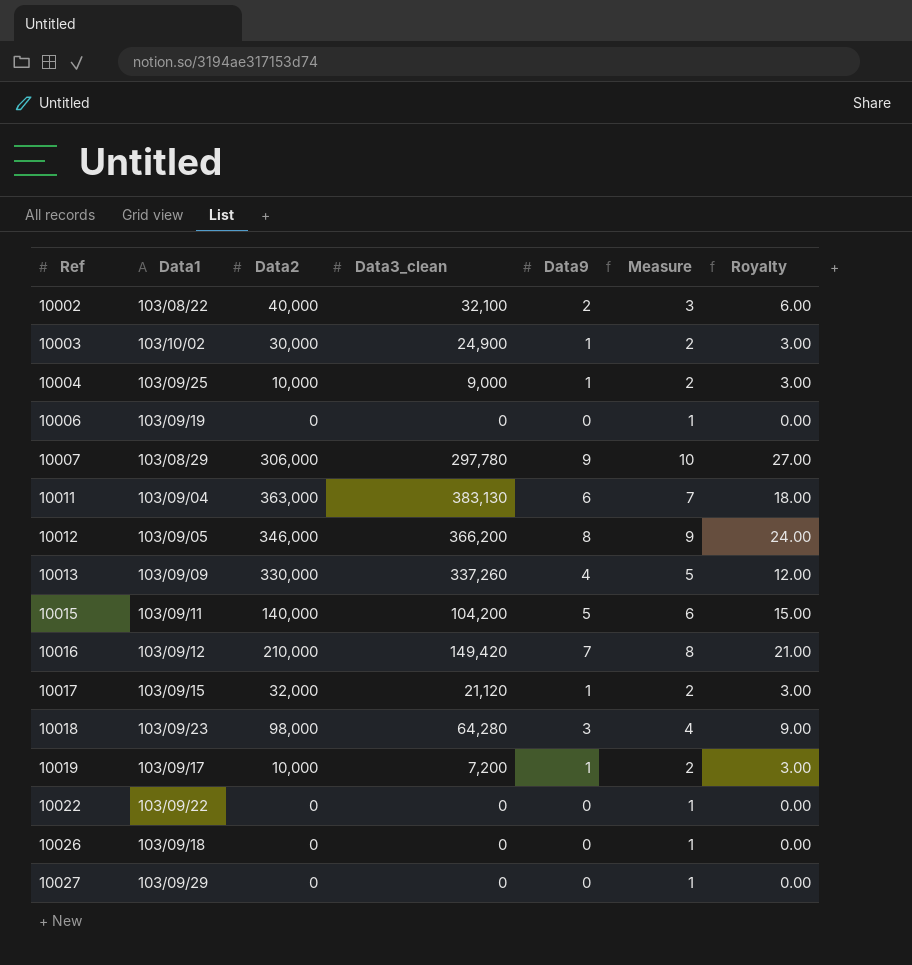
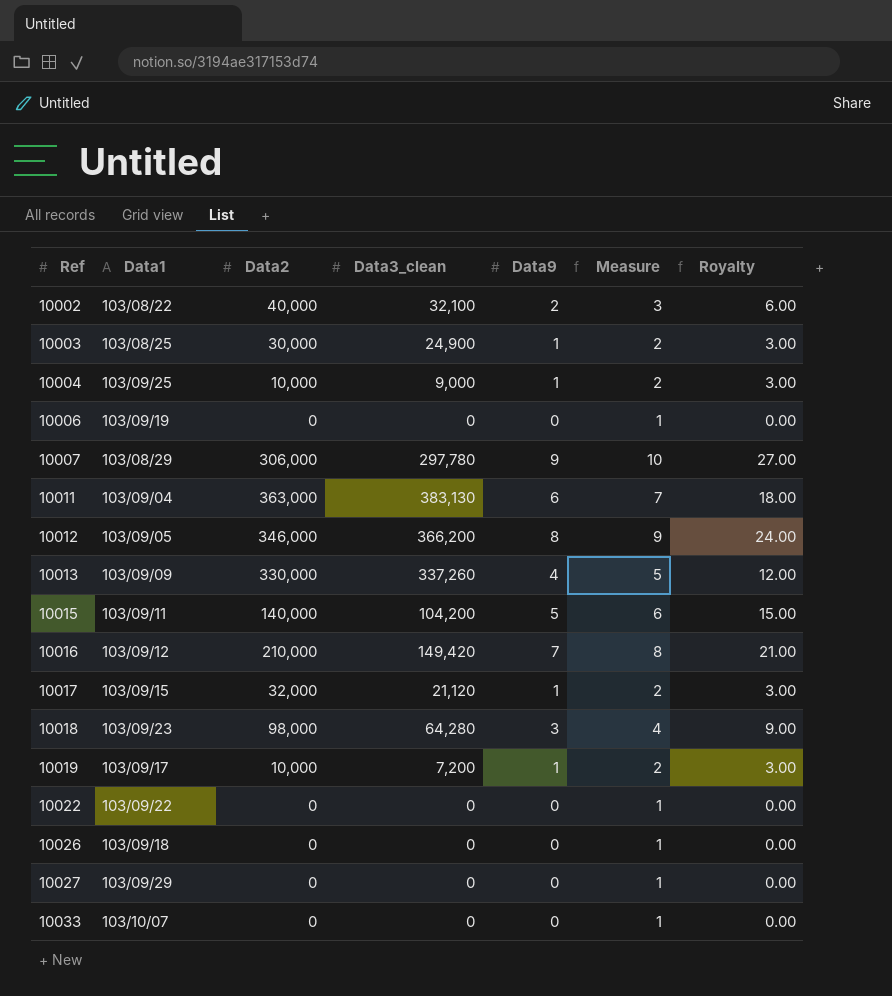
10003 | Data1: 103/10/02 -> 103/08/25
row 10033: none -> 103/10/07 | 0 | 0 | 0 | 1 | 0.00

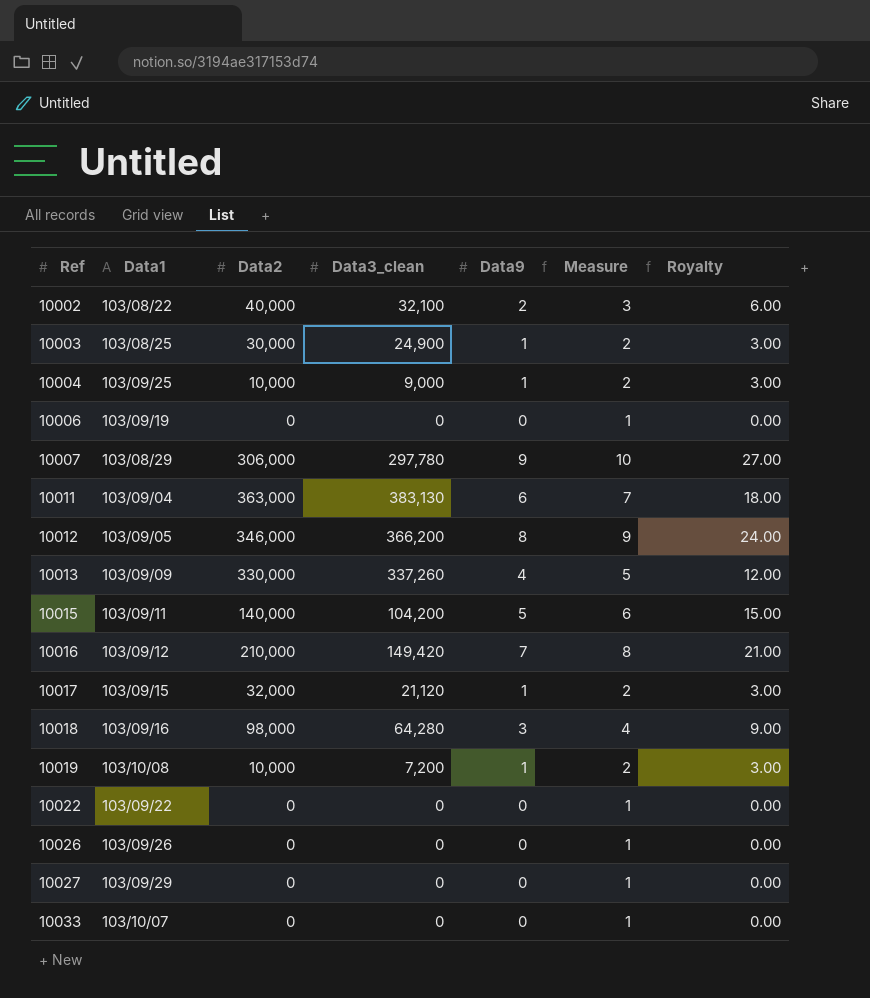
10018 | Data1: 103/09/23 -> 103/09/16
10019 | Data1: 103/09/17 -> 103/10/08
10026 | Data1: 103/09/18 -> 103/09/26

